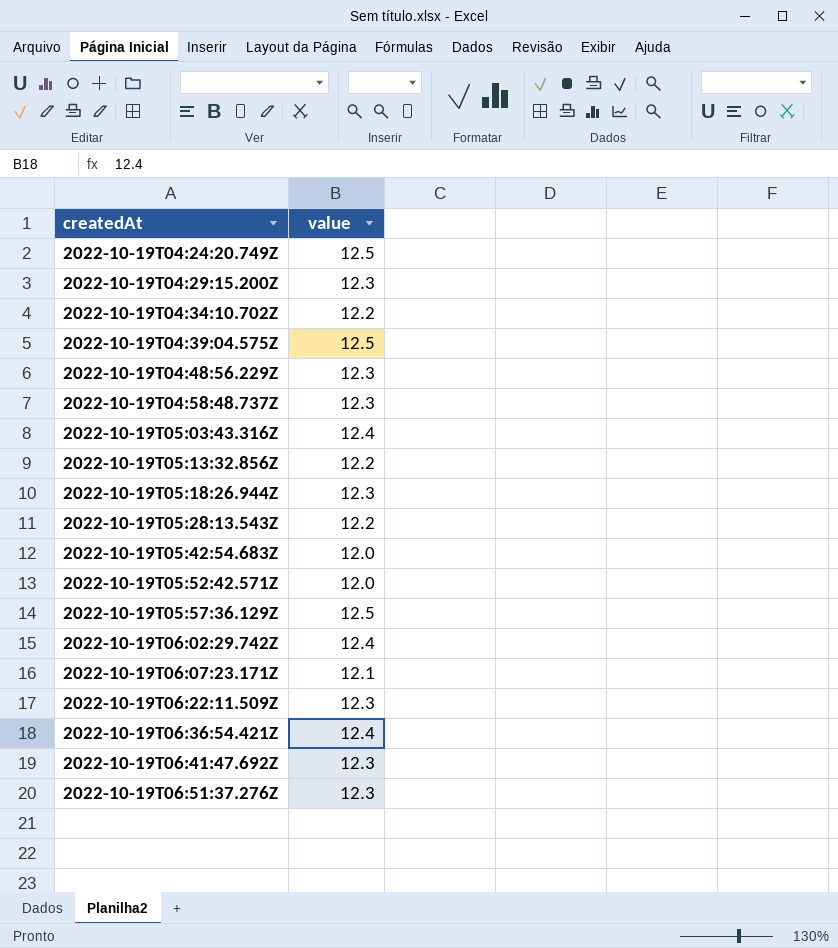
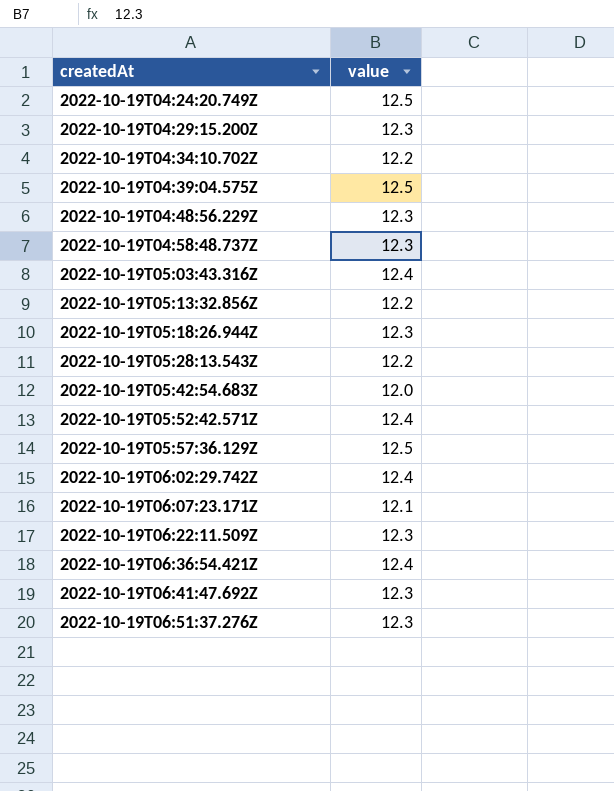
2022-10-19T05:52:42.571Z | value: 12.0 -> 12.4

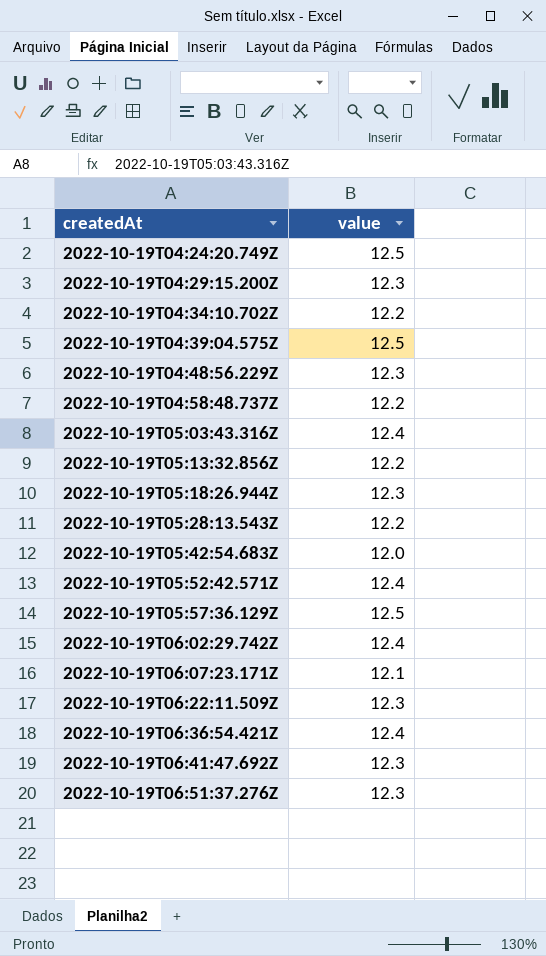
2022-10-19T04:58:48.737Z | value: 12.3 -> 12.2

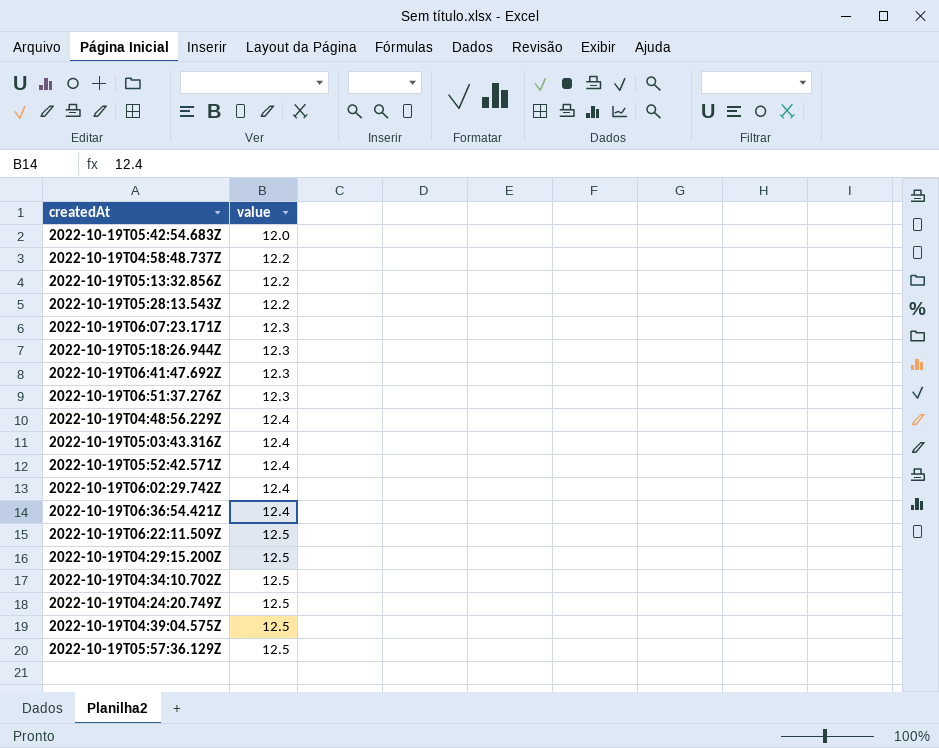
row order: createdAt ascending -> value ascending
2022-10-19T06:07:23.171Z | value: 12.1 -> 12.3
2022-10-19T04:48:56.229Z | value: 12.3 -> 12.4
2022-10-19T06:22:11.509Z | value: 12.3 -> 12.5
2022-10-19T04:29:15.200Z | value: 12.3 -> 12.5
2022-10-19T04:34:10.702Z | value: 12.2 -> 12.5

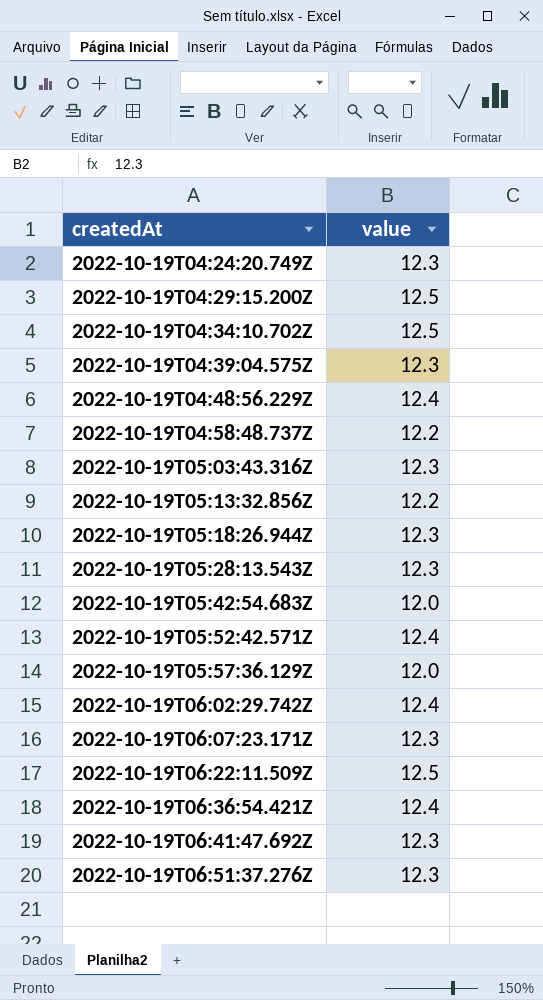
row order: value ascending -> createdAt ascending
2022-10-19T04:24:20.749Z | value: 12.5 -> 12.3
2022-10-19T04:39:04.575Z | value: 12.5 -> 12.3
2022-10-19T05:03:43.316Z | value: 12.4 -> 12.3
2022-10-19T05:28:13.543Z | value: 12.2 -> 12.3
2022-10-19T05:57:36.129Z | value: 12.5 -> 12.0

